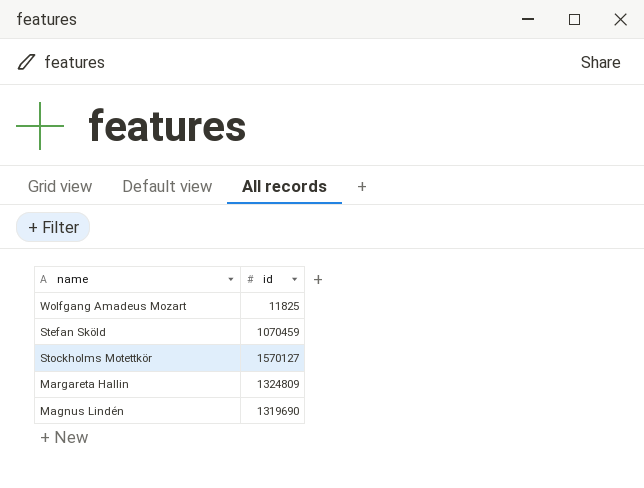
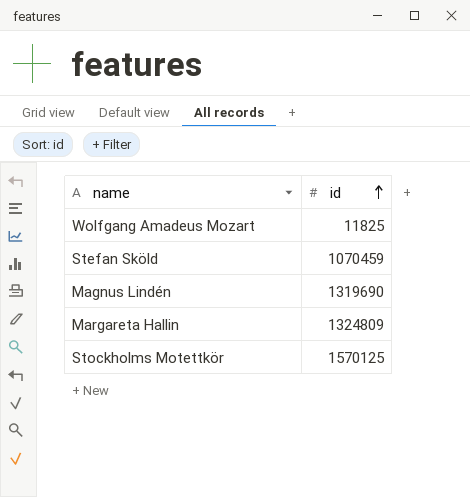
row order: none -> id ascending
Stockholms Motettkör | id: 1570127 -> 1570125

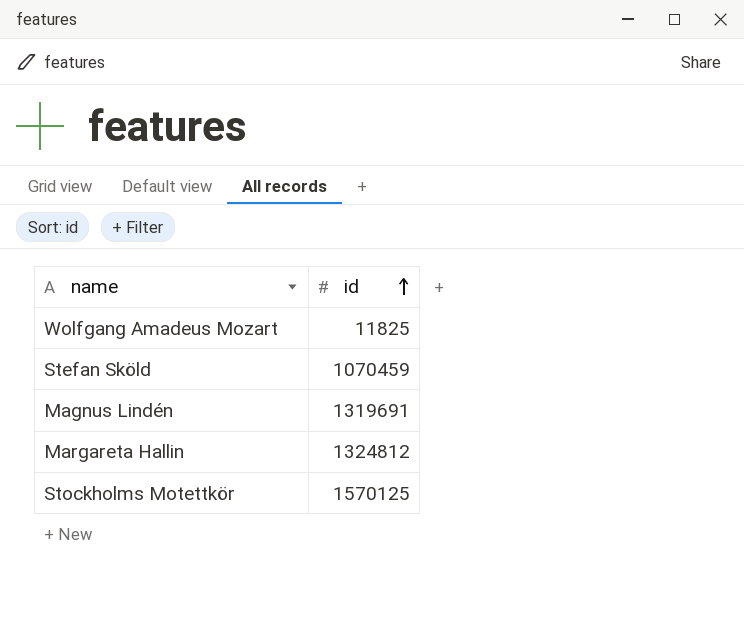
Magnus Lindén | id: 1319690 -> 1319691
Margareta Hallin | id: 1324809 -> 1324812

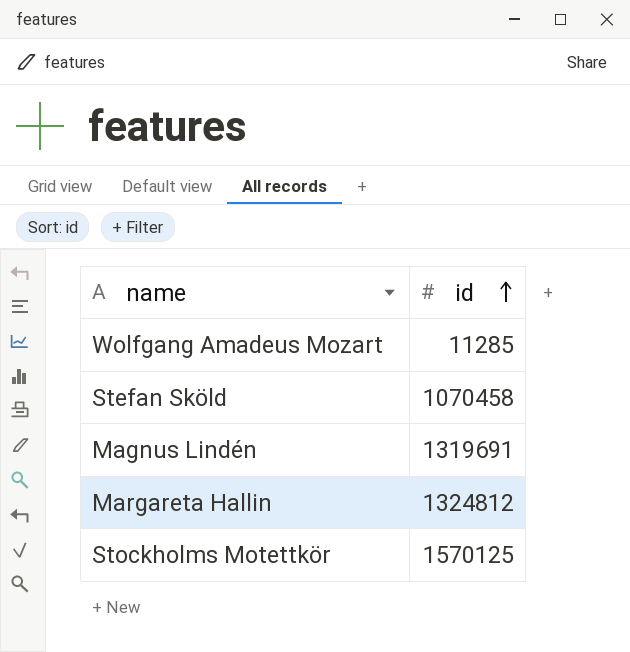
Wolfgang Amadeus Mozart | id: 11825 -> 11285
Stefan Sköld | id: 1070459 -> 1070458

